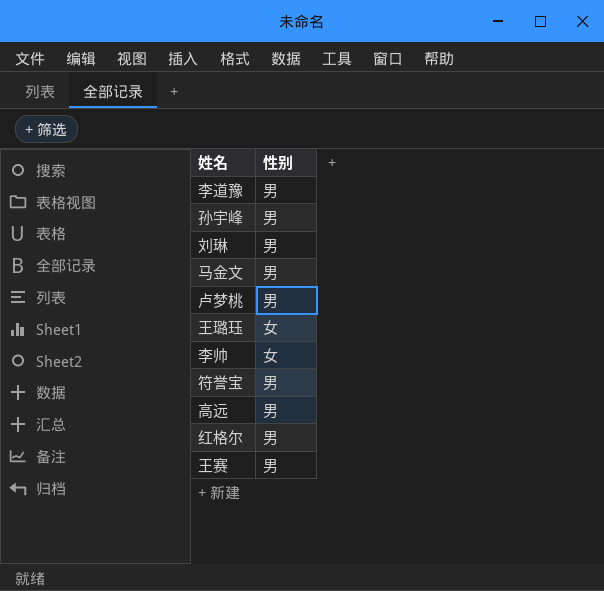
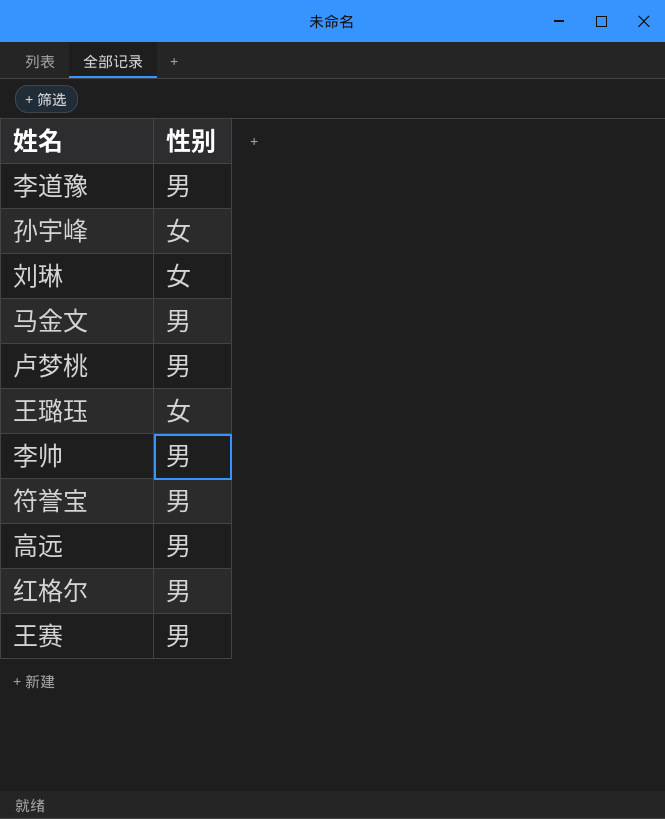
孙宇峰 | 性别: 男 -> 女
刘琳 | 性别: 男 -> 女
李帅 | 性别: 女 -> 男

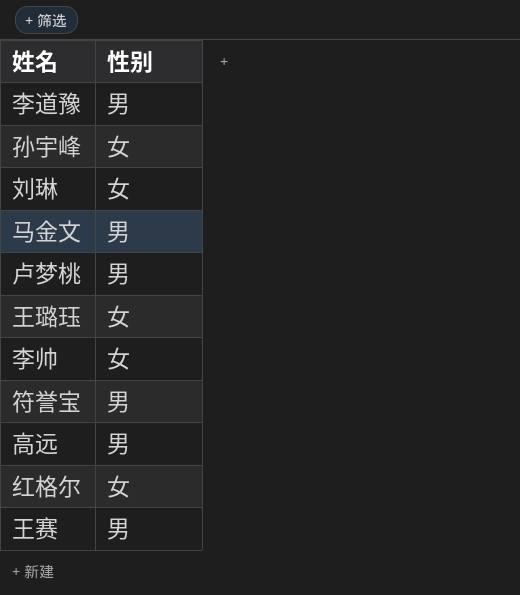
李帅 | 性别: 男 -> 女
红格尔 | 性别: 男 -> 女

